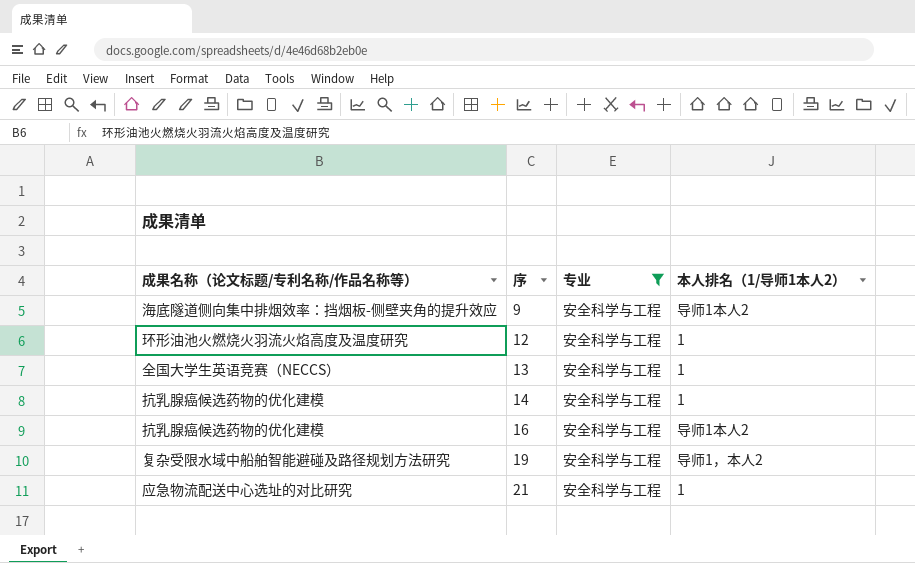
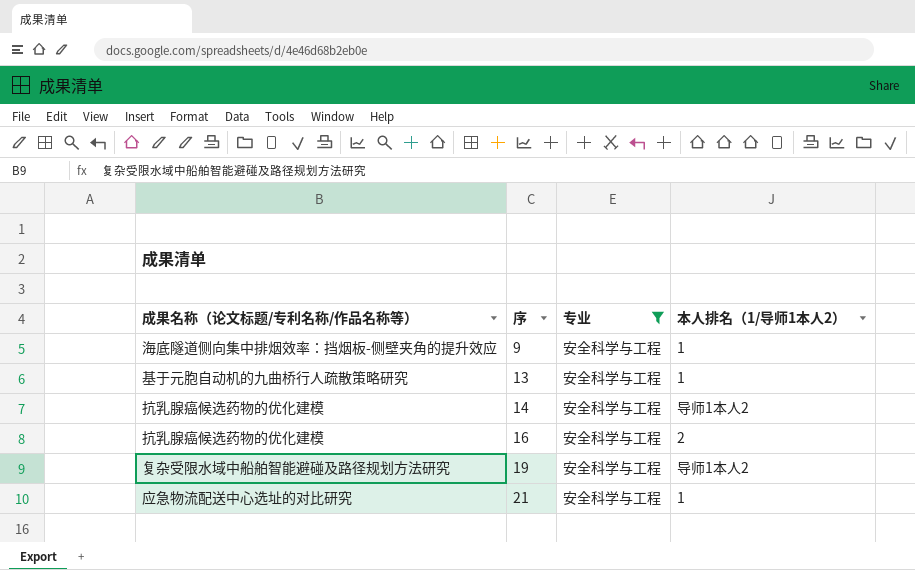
row 12: 环形油池火燃烧火羽流火焰高度及温度研究 | 安全科学与工程 | 1 -> none
9 | 本人排名（1/导师1本人2）: 导师1本人2 -> 1
13 | 成果名称（论文标题/专利名称/作品名称等）: 全国大学生英语竞赛（NECCS） -> 基于元胞自动机的九曲桥行人疏散策略研究
14 | 本人排名（1/导师1本人2）: 1 -> 导师1本人2
16 | 本人排名（1/导师1本人2）: 导师1本人2 -> 2
19 | 本人排名（1/导师1本人2）: 导师1，本人2 -> 导师1本人2

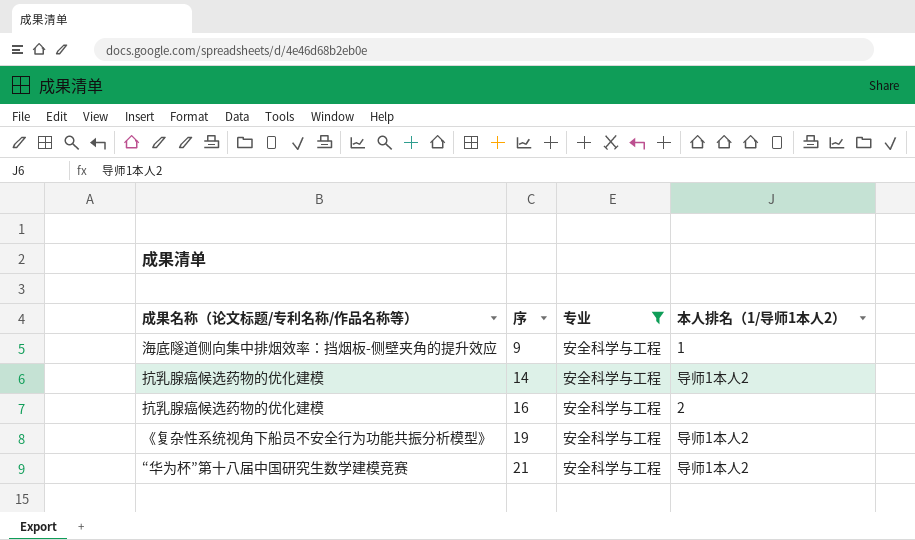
row 13: 基于元胞自动机的九曲桥行人疏散策略研究 | 安全科学与工程 | 1 -> none
19 | 成果名称（论文标题/专利名称/作品名称等）: 复杂受限水域中船舶智能避碰及路径规划方法研究 -> 《复杂性系统视角下船员不安全行为功能共振分析模型》
21 | 成果名称（论文标题/专利名称/作品名称等）: 应急物流配送中心选址的对比研究 -> “华为杯”第十八届中国研究生数学建模竞赛
21 | 本人排名（1/导师1本人2）: 1 -> 导师1本人2

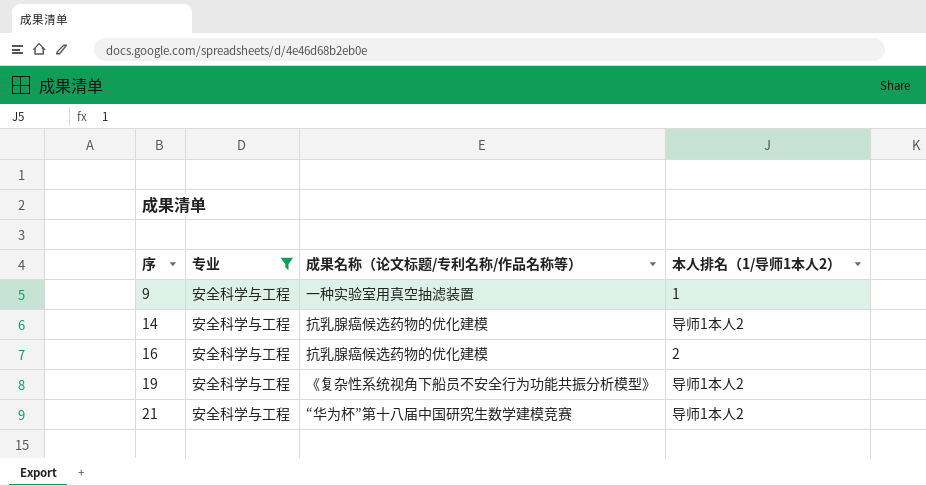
column 成果名称（论文标题/专利名称/作品名称等） | position: 1 -> 3
9 | 成果名称（论文标题/专利名称/作品名称等）: 海底隧道侧向集中排烟效率：挡烟板-侧壁夹角的提升效应 -> 一种实验室用真空抽滤装置

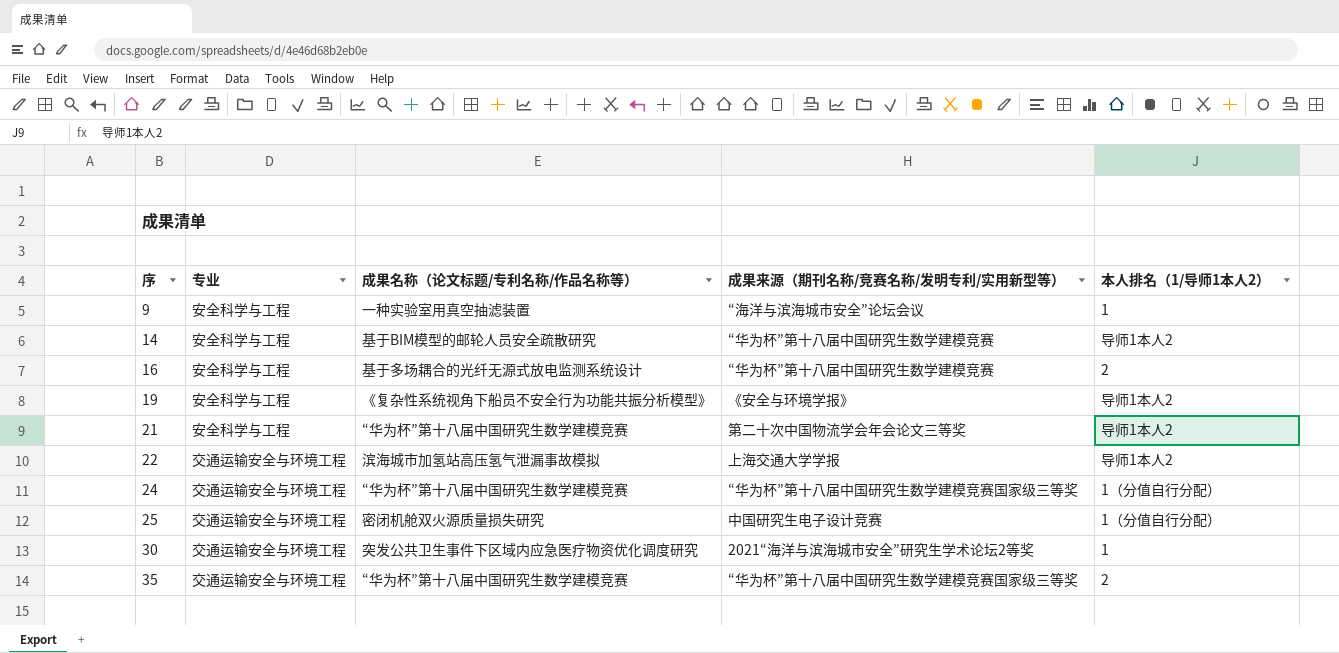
filter: 专业 = 安全科学与工程 -> none
column 成果来源（期刊名称/竞赛名称/发明专利/实用新型等） | position: none -> 4
14 | 成果名称（论文标题/专利名称/作品名称等）: 抗乳腺癌候选药物的优化建模 -> 基于BIM模型的邮轮人员安全疏散研究
16 | 成果名称（论文标题/专利名称/作品名称等）: 抗乳腺癌候选药物的优化建模 -> 基于多场耦合的光纤无源式放电监测系统设计

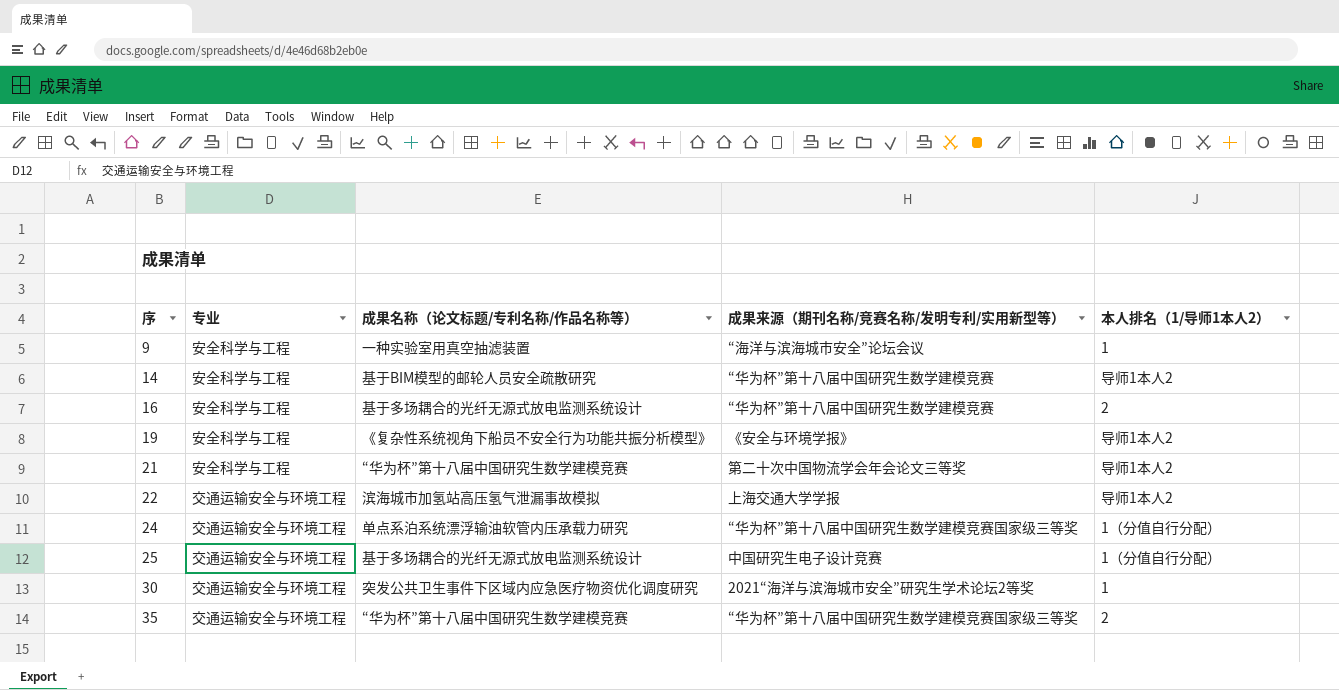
24 | 成果名称（论文标题/专利名称/作品名称等）: “华为杯”第十八届中国研究生数学建模竞赛 -> 单点系泊系统漂浮输油软管内压承载力研究
25 | 成果名称（论文标题/专利名称/作品名称等）: 密闭机舱双火源质量损失研究 -> 基于多场耦合的光纤无源式放电监测系统设计

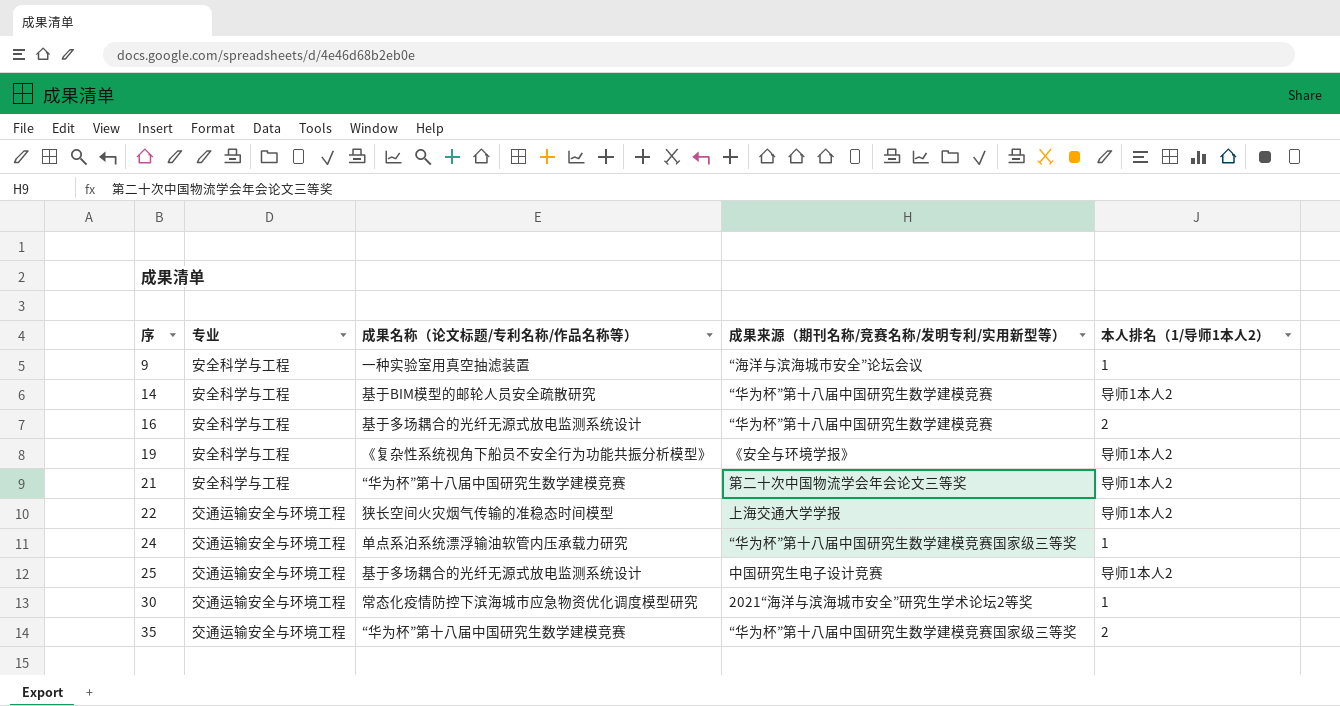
22 | 成果名称（论文标题/专利名称/作品名称等）: 滨海城市加氢站高压氢气泄漏事故模拟 -> 狭长空间火灾烟气传输的准稳态时间模型
24 | 本人排名（1/导师1本人2）: 1（分值自行分配） -> 1
25 | 本人排名（1/导师1本人2）: 1（分值自行分配） -> 导师1本人2
30 | 成果名称（论文标题/专利名称/作品名称等）: 突发公共卫生事件下区域内应急医疗物资优化调度研究 -> 常态化疫情防控下滨海城市应急物资优化调度模型研究

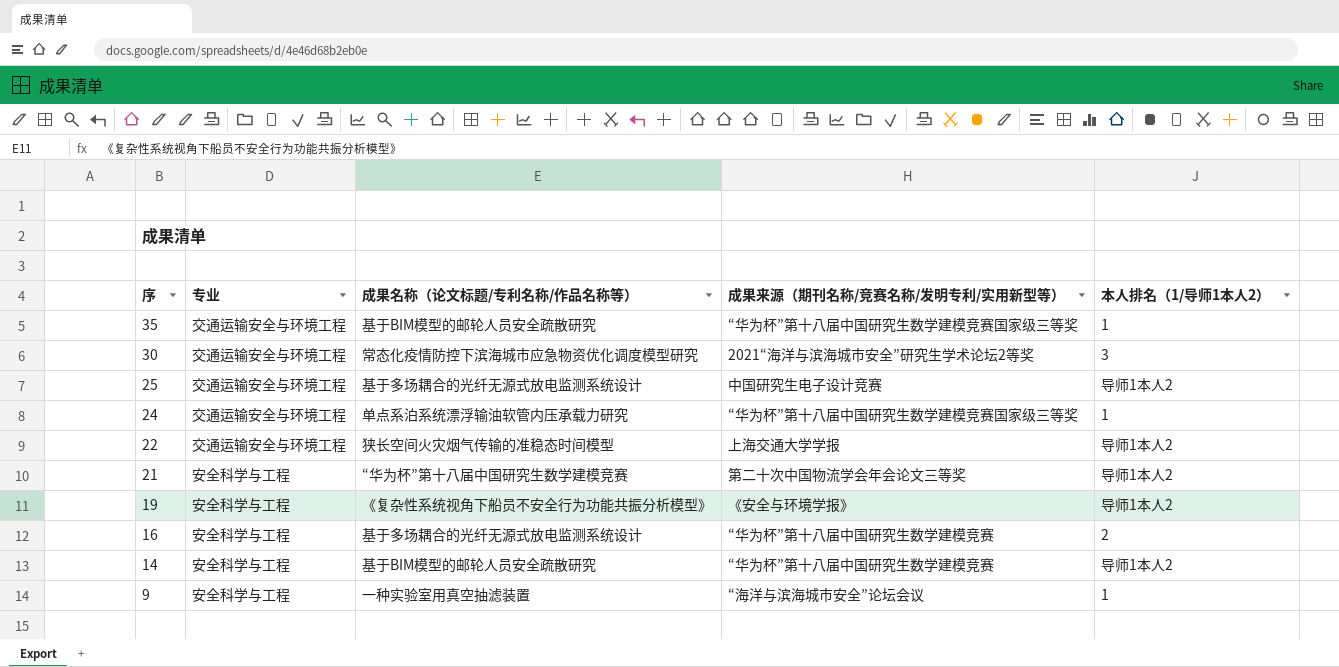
row order: 序 ascending -> 序 descending
35 | 成果名称（论文标题/专利名称/作品名称等）: “华为杯”第十八届中国研究生数学建模竞赛 -> 基于BIM模型的邮轮人员安全疏散研究
35 | 本人排名（1/导师1本人2）: 2 -> 1
30 | 本人排名（1/导师1本人2）: 1 -> 3

